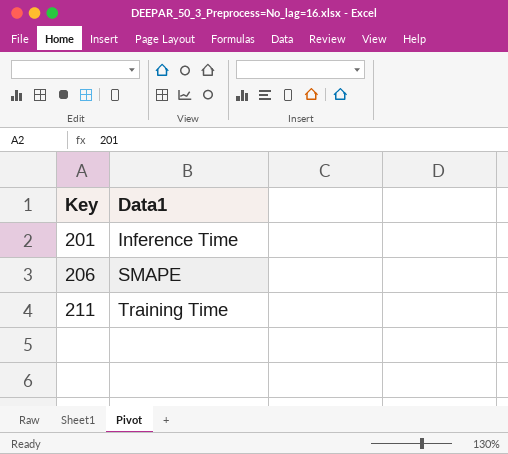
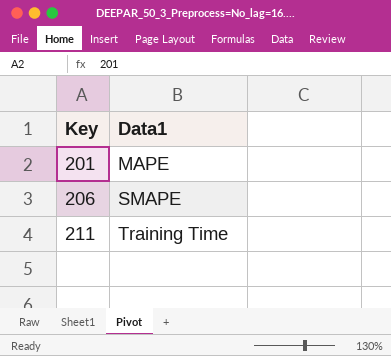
201 | Data1: Inference Time -> MAPE

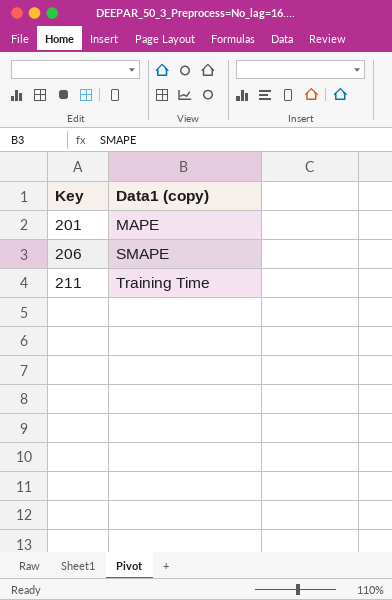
column name: Data1 -> Data1 (copy)

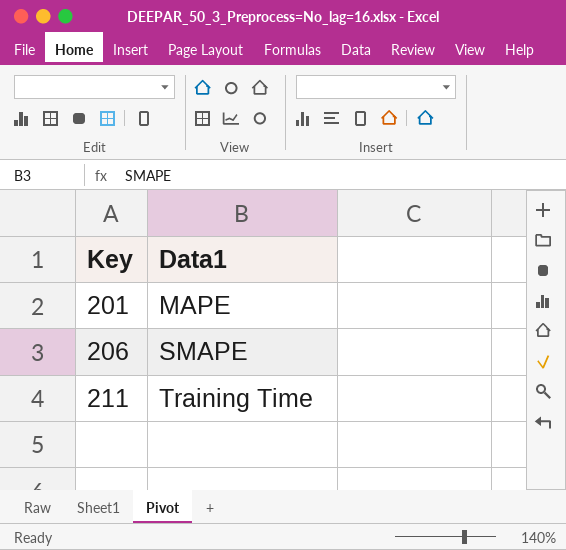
column name: Data1 (copy) -> Data1

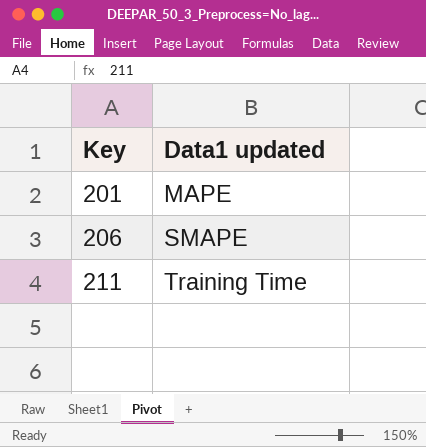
column name: Data1 -> Data1 updated

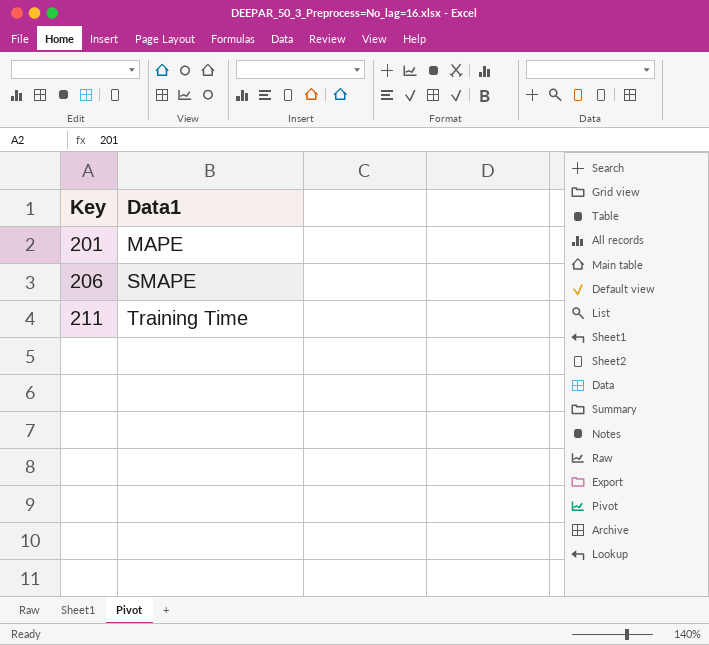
column name: Data1 updated -> Data1

